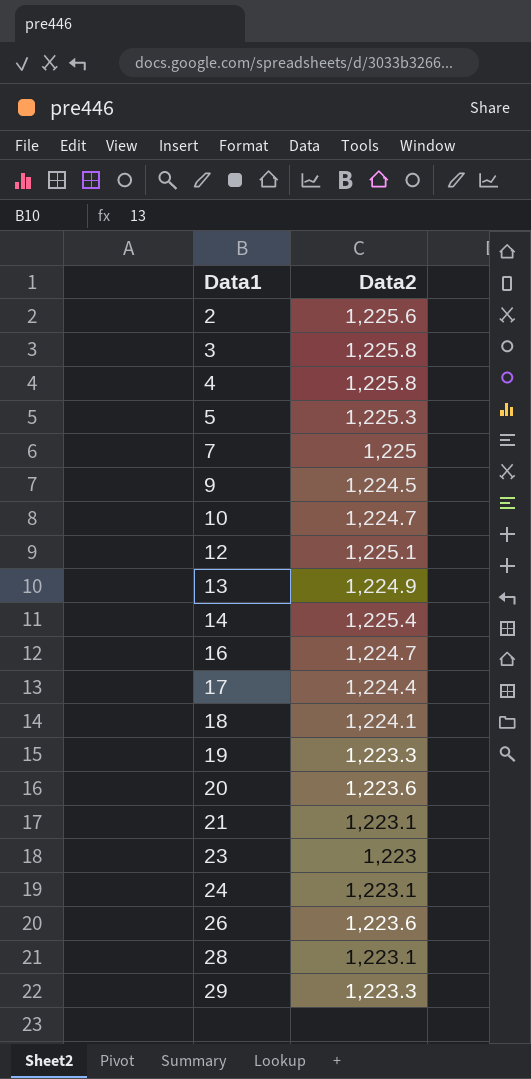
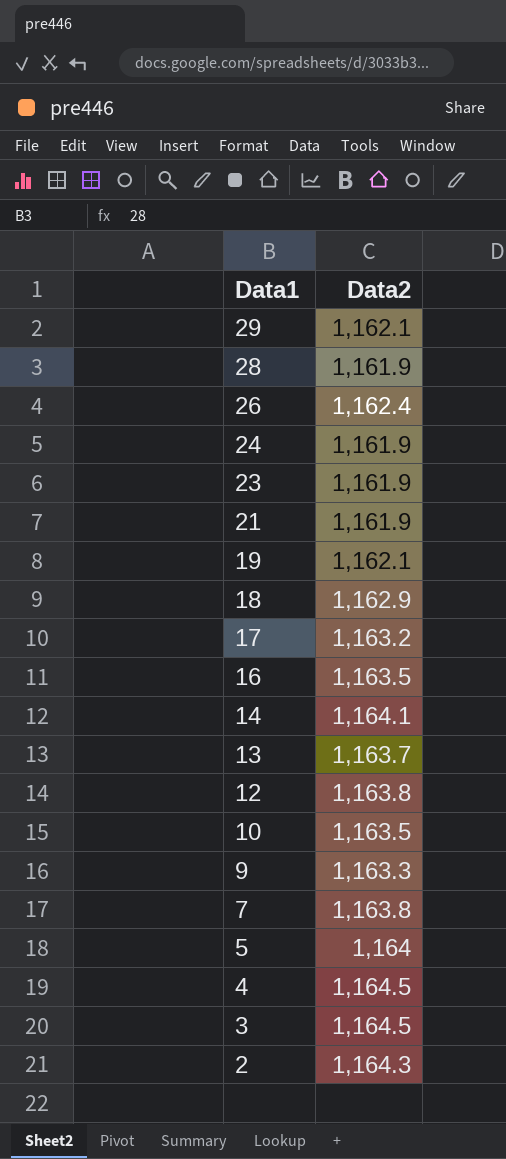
row order: Data1 ascending -> Data1 descending
row 20: 1,223.6 -> none
29 | Data2: 1,223.3 -> 1,162.1
28 | Data2: 1,223.1 -> 1,161.9
26 | Data2: 1,223.6 -> 1,162.4
24 | Data2: 1,223.1 -> 1,161.9
23 | Data2: 1,223 -> 1,161.9
21 | Data2: 1,223.1 -> 1,161.9
19 | Data2: 1,223.3 -> 1,162.1
18 | Data2: 1,224.1 -> 1,162.9
17 | Data2: 1,224.4 -> 1,163.2
16 | Data2: 1,224.7 -> 1,163.5
14 | Data2: 1,225.4 -> 1,164.1
13 | Data2: 1,224.9 -> 1,163.7
12 | Data2: 1,225.1 -> 1,163.8
10 | Data2: 1,224.7 -> 1,163.5
9 | Data2: 1,224.5 -> 1,163.3
7 | Data2: 1,225 -> 1,163.8
5 | Data2: 1,225.3 -> 1,164
4 | Data2: 1,225.8 -> 1,164.5
3 | Data2: 1,225.8 -> 1,164.5
2 | Data2: 1,225.6 -> 1,164.3

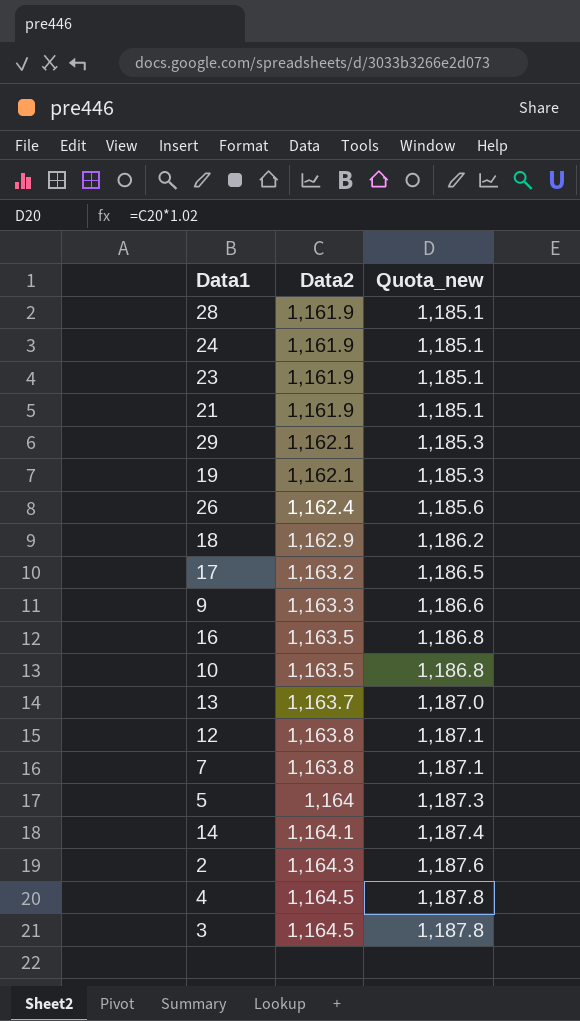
row order: Data1 descending -> Data2 ascending
column Quota_new | formula: none -> [Data2] * 1.02

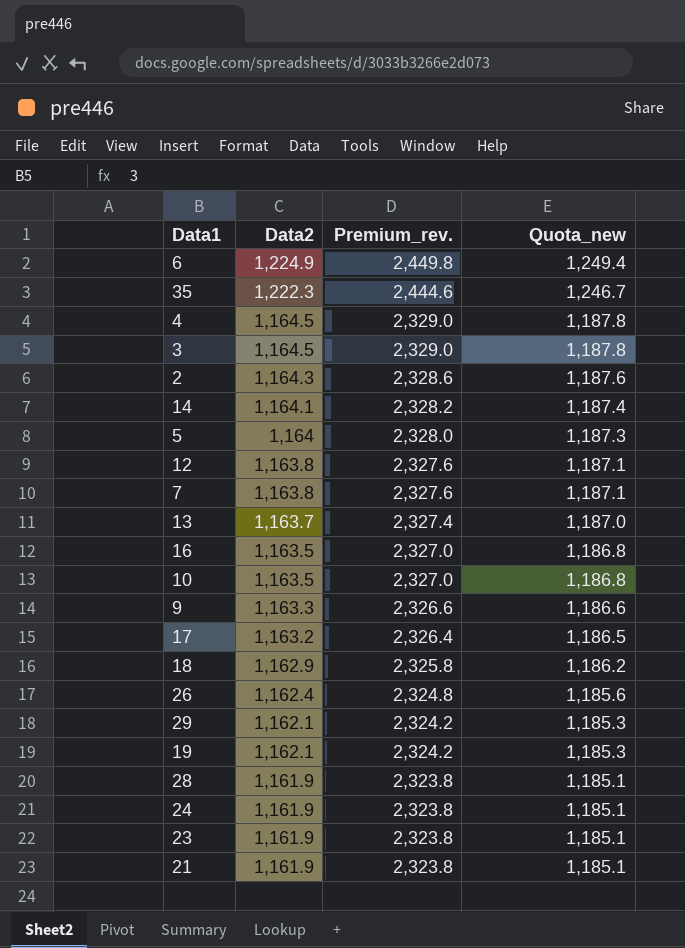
row order: Data2 ascending -> Data2 descending
column Premium_rev. | formula: none -> [Data2] * 2
row 6: none -> 1,224.9 | 2,449.8 | 1,249.4
row 35: none -> 1,222.3 | 2,444.6 | 1,246.7

